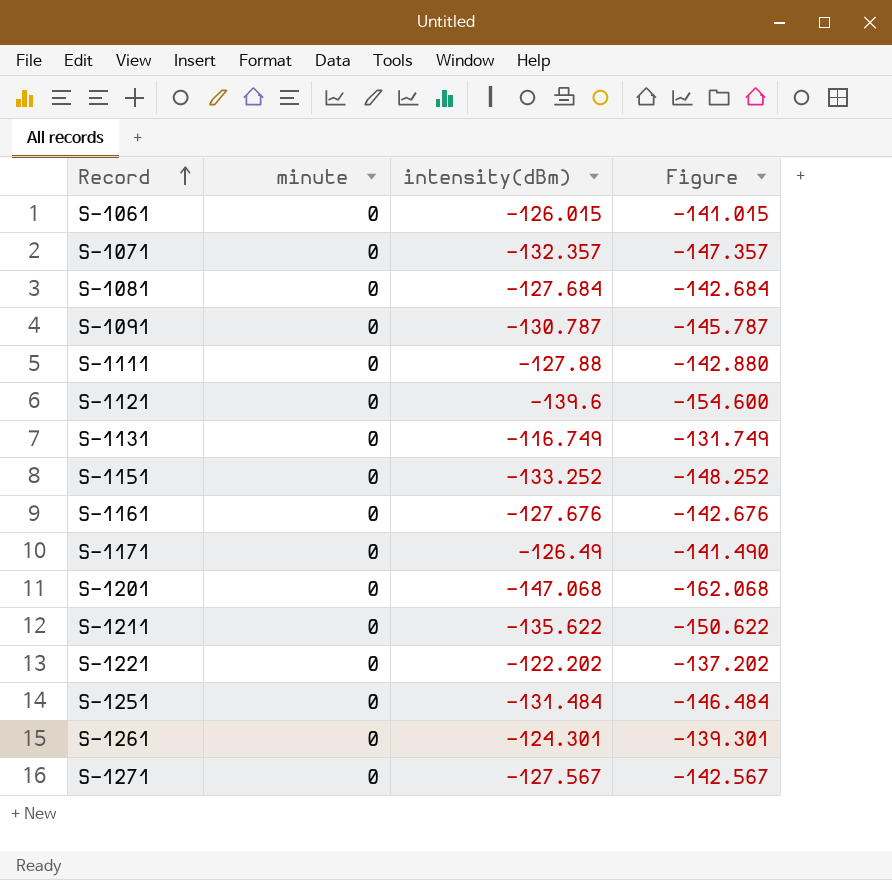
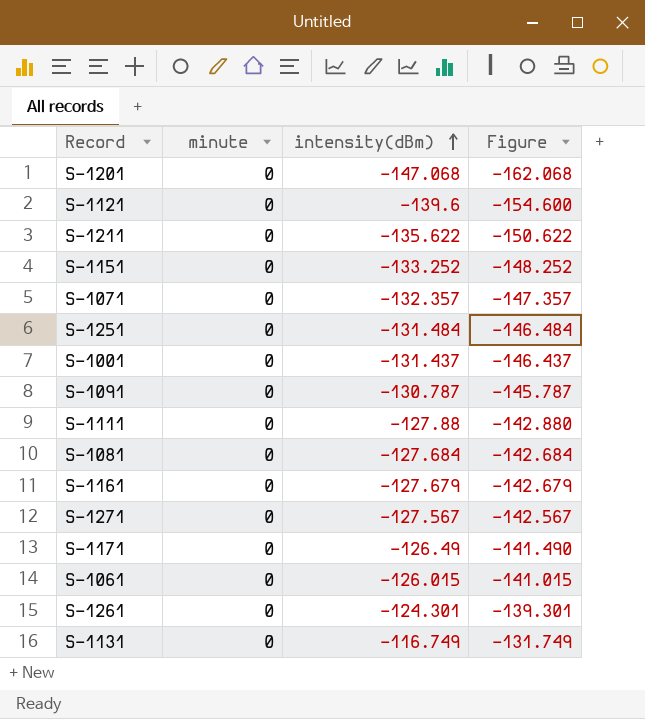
row order: Record ascending -> intensity(dBm) ascending
row S-1221: 0 | -122.202 | -137.202 -> none
row S-1001: none -> 0 | -131.437 | -146.437
S-1161 | intensity(dBm): -127.676 -> -127.679
S-1161 | Figure: -142.676 -> -142.679

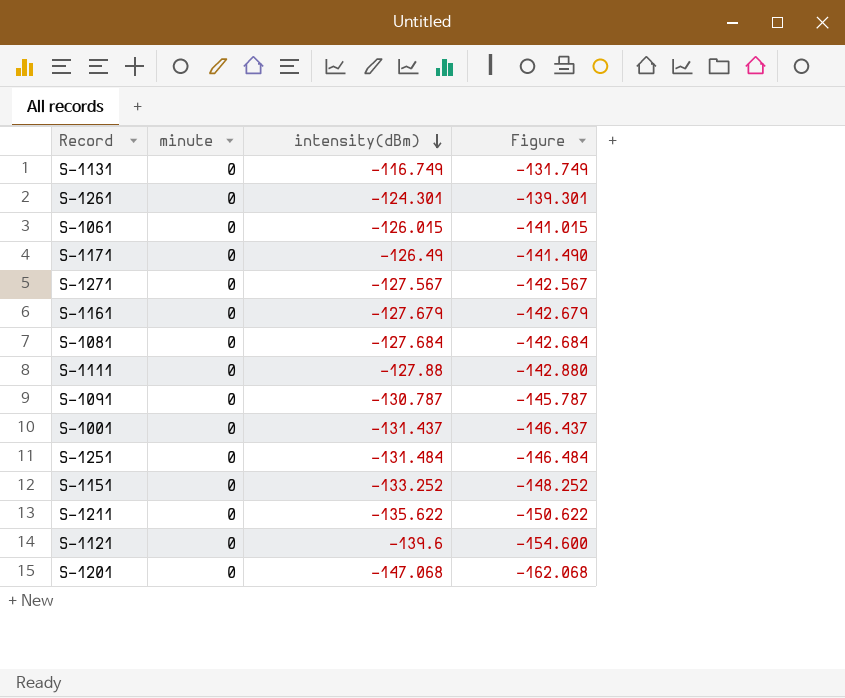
row order: intensity(dBm) ascending -> intensity(dBm) descending
row S-1071: 0 | -132.357 | -147.357 -> none

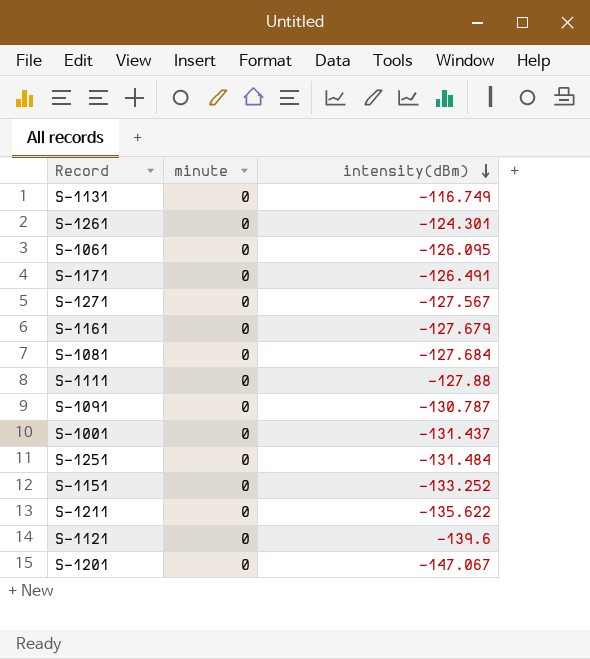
column Figure | formula: [intensity(dBm)] - 15 -> none
S-1061 | intensity(dBm): -126.015 -> -126.095
S-1171 | intensity(dBm): -126.49 -> -126.491
S-1201 | intensity(dBm): -147.068 -> -147.067

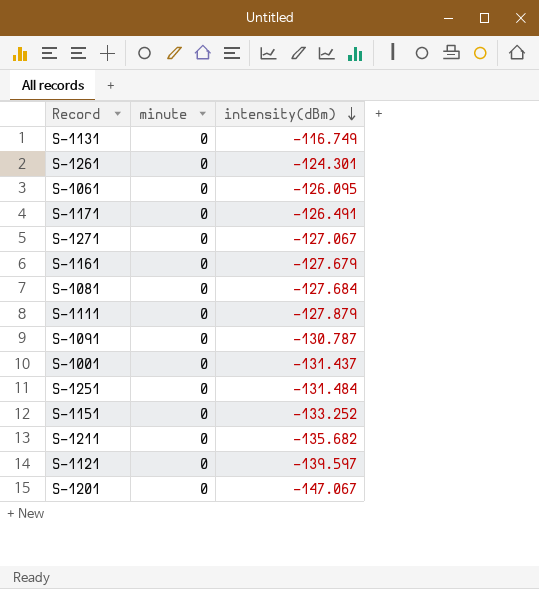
S-1271 | intensity(dBm): -127.567 -> -127.067
S-1111 | intensity(dBm): -127.88 -> -127.879
S-1211 | intensity(dBm): -135.622 -> -135.682
S-1121 | intensity(dBm): -139.6 -> -139.597

